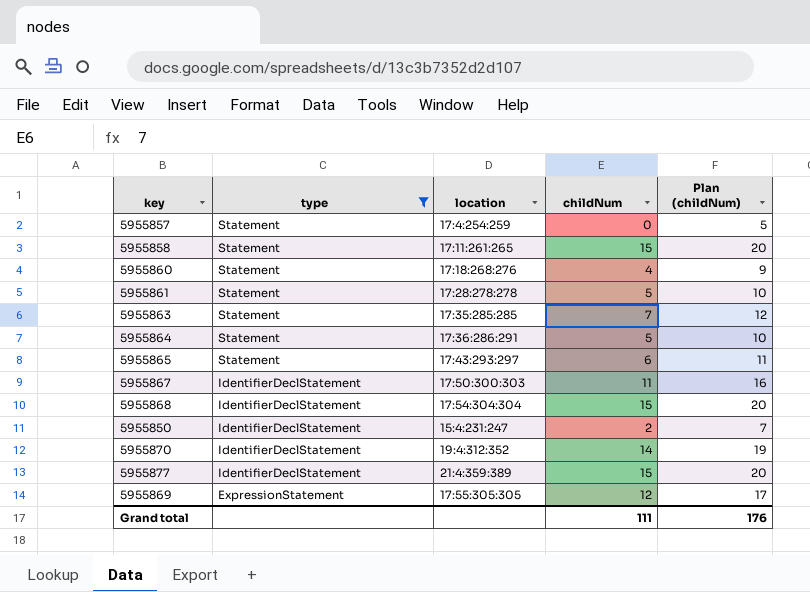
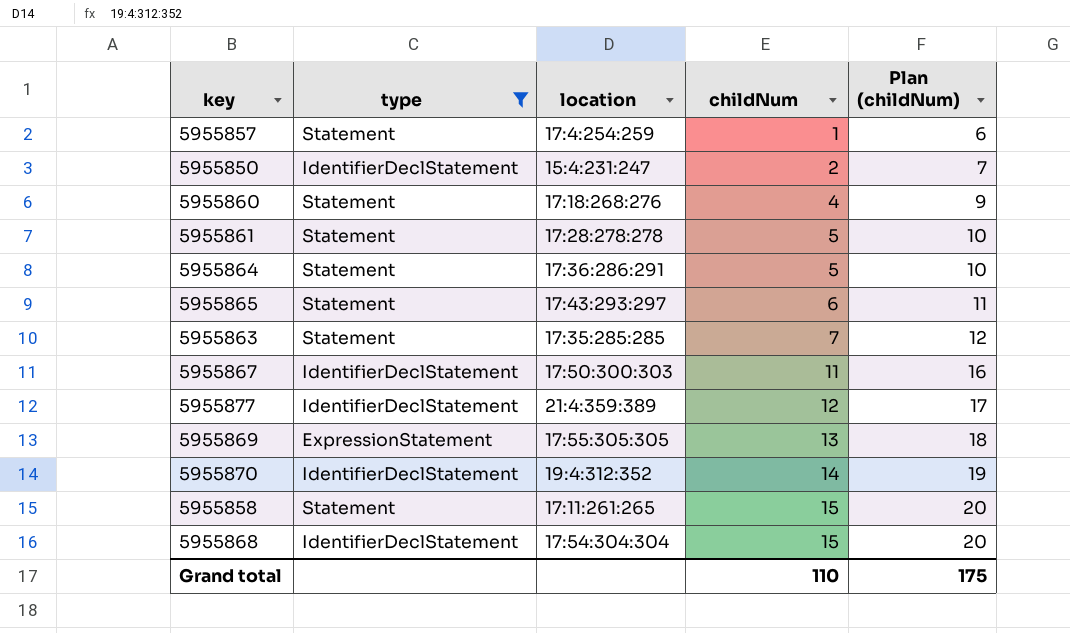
row order: type descending -> childNum ascending
5955857 | childNum: 0 -> 1
5955857 | Plan (childNum): 5 -> 6
5955877 | childNum: 15 -> 12
5955877 | Plan (childNum): 20 -> 17
5955869 | childNum: 12 -> 13
5955869 | Plan (childNum): 17 -> 18
Grand total | childNum: 111 -> 110
Grand total | Plan (childNum): 176 -> 175

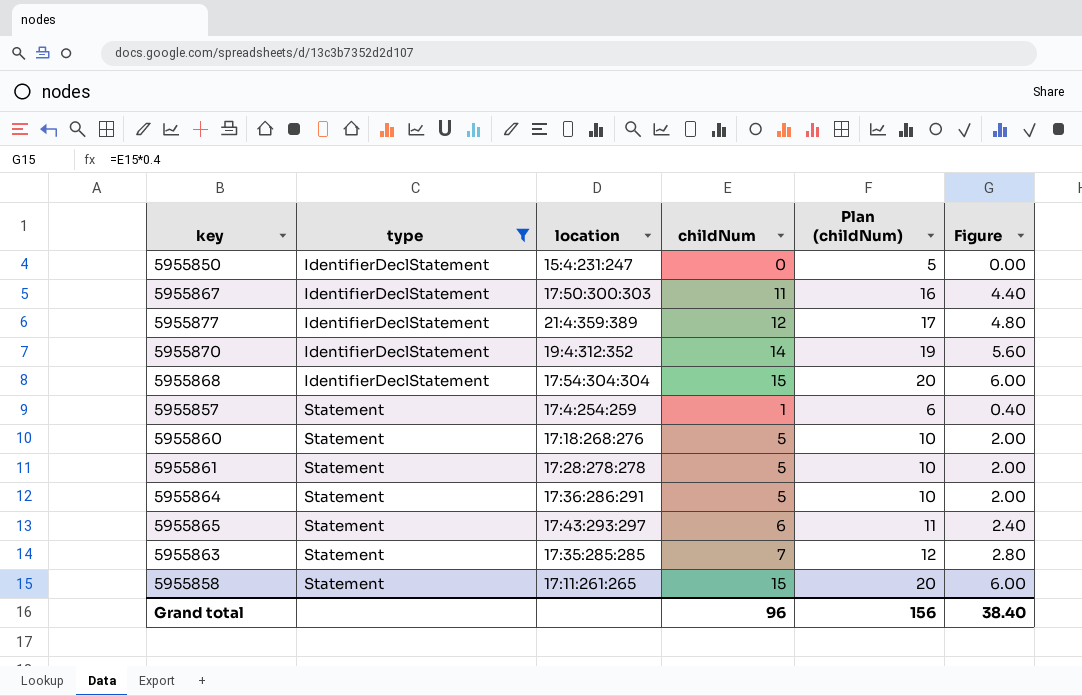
row order: childNum ascending -> type ascending
column Figure | formula: none -> [childNum] * 0.4
row 5955869: ExpressionStatement | 17:55:305:305 | 13 | 18 -> none
5955850 | childNum: 2 -> 0
5955850 | Plan (childNum): 7 -> 5
5955860 | childNum: 4 -> 5
5955860 | Plan (childNum): 9 -> 10
Grand total | childNum: 110 -> 96
Grand total | Plan (childNum): 175 -> 156

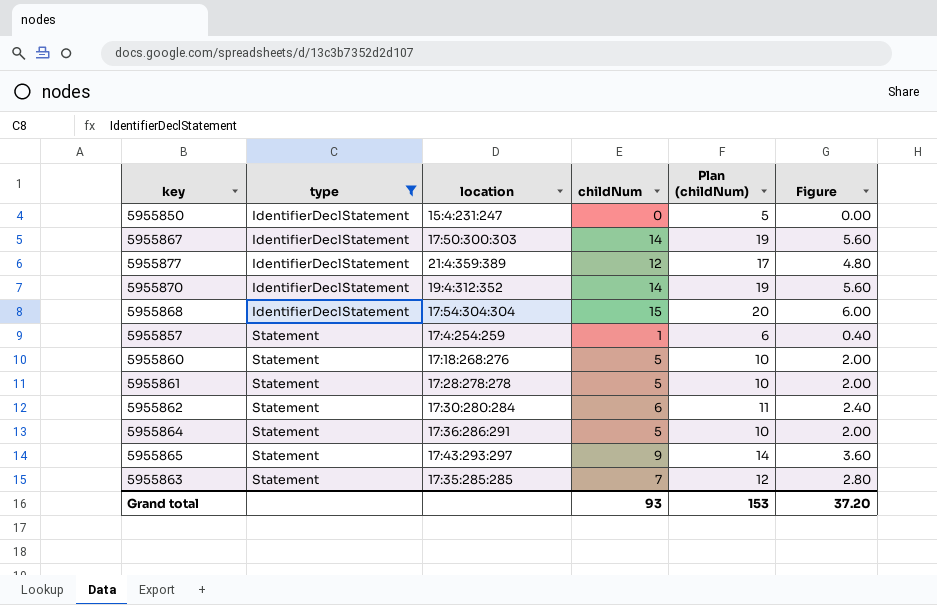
row 5955858: Statement | 17:11:261:265 | 15 | 20 | 6.00 -> none
5955867 | childNum: 11 -> 14
5955867 | Plan (childNum): 16 -> 19
5955867 | Figure: 4.40 -> 5.60
row 5955862: none -> Statement | 17:30:280:284 | 6 | 11 | 2.40
5955865 | childNum: 6 -> 9
5955865 | Plan (childNum): 11 -> 14
5955865 | Figure: 2.40 -> 3.60
Grand total | childNum: 96 -> 93
Grand total | Plan (childNum): 156 -> 153
Grand total | Figure: 38.40 -> 37.20

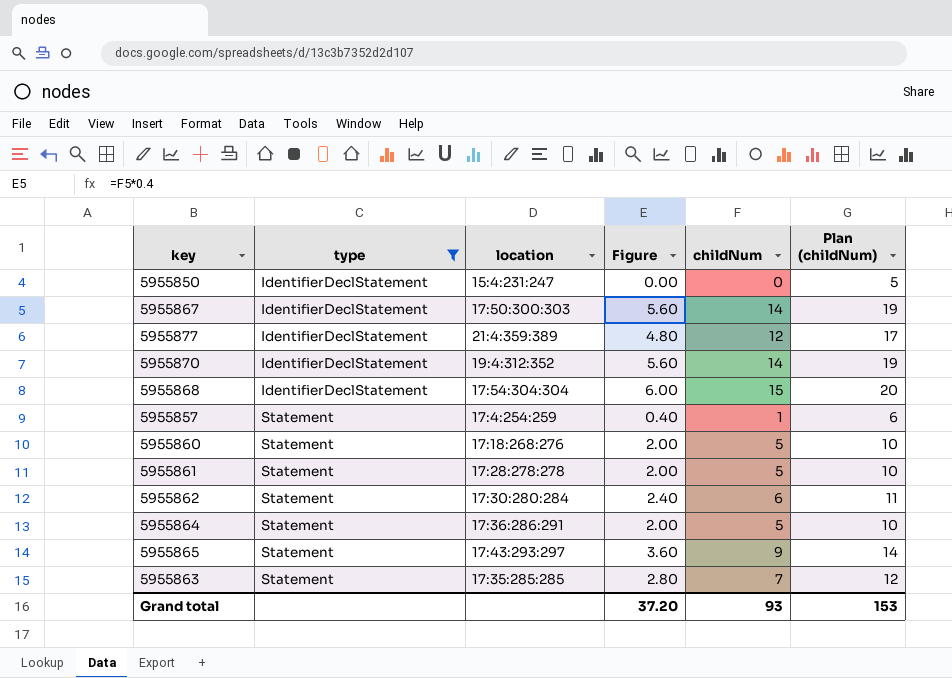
column Figure | position: 6 -> 4

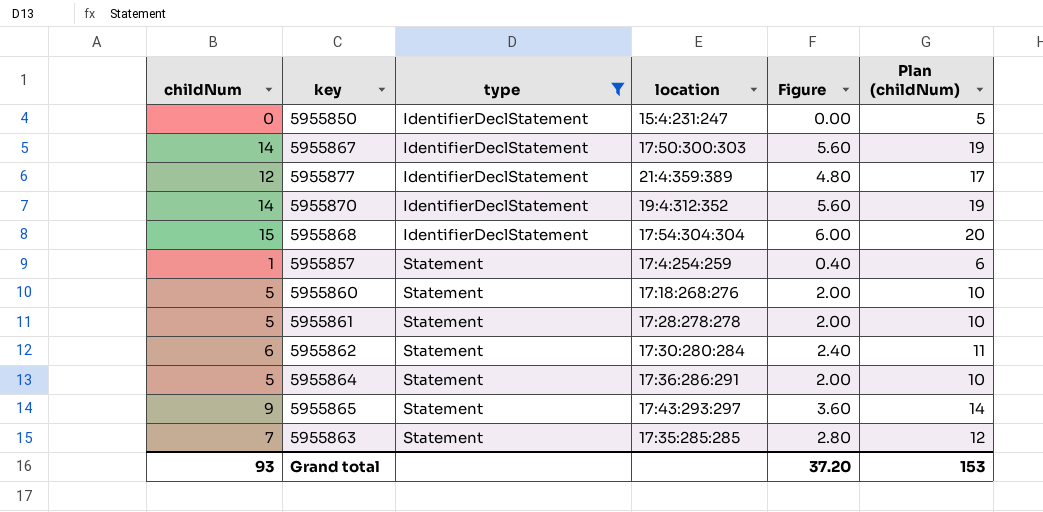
column childNum | position: 5 -> 1

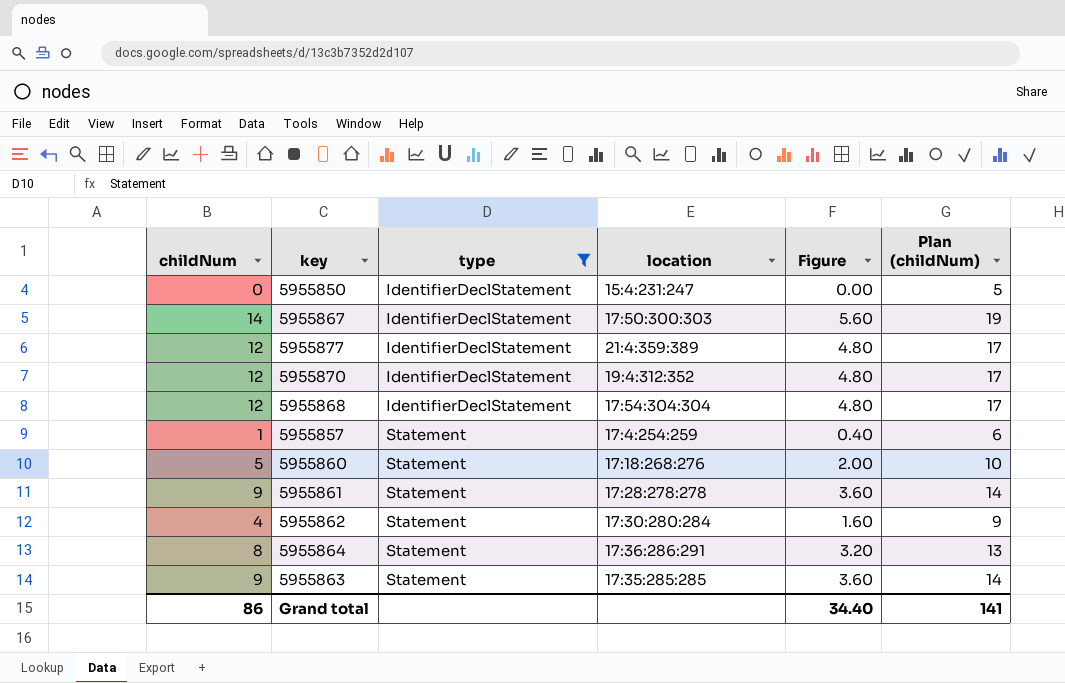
row 5955865: 9 | Statement | 17:43:293:297 | 3.60 | 14 -> none
5955870 | childNum: 14 -> 12
5955870 | Figure: 5.60 -> 4.80
5955870 | Plan (childNum): 19 -> 17
5955868 | childNum: 15 -> 12
5955868 | Figure: 6.00 -> 4.80
5955868 | Plan (childNum): 20 -> 17
5955861 | childNum: 5 -> 9
5955861 | Figure: 2.00 -> 3.60
5955861 | Plan (childNum): 10 -> 14
5955862 | childNum: 6 -> 4
5955862 | Figure: 2.40 -> 1.60
5955862 | Plan (childNum): 11 -> 9
5955864 | childNum: 5 -> 8
5955864 | Figure: 2.00 -> 3.20
5955864 | Plan (childNum): 10 -> 13
5955863 | childNum: 7 -> 9
5955863 | Figure: 2.80 -> 3.60
5955863 | Plan (childNum): 12 -> 14
Grand total | childNum: 93 -> 86
Grand total | Figure: 37.20 -> 34.40
Grand total | Plan (childNum): 153 -> 141

